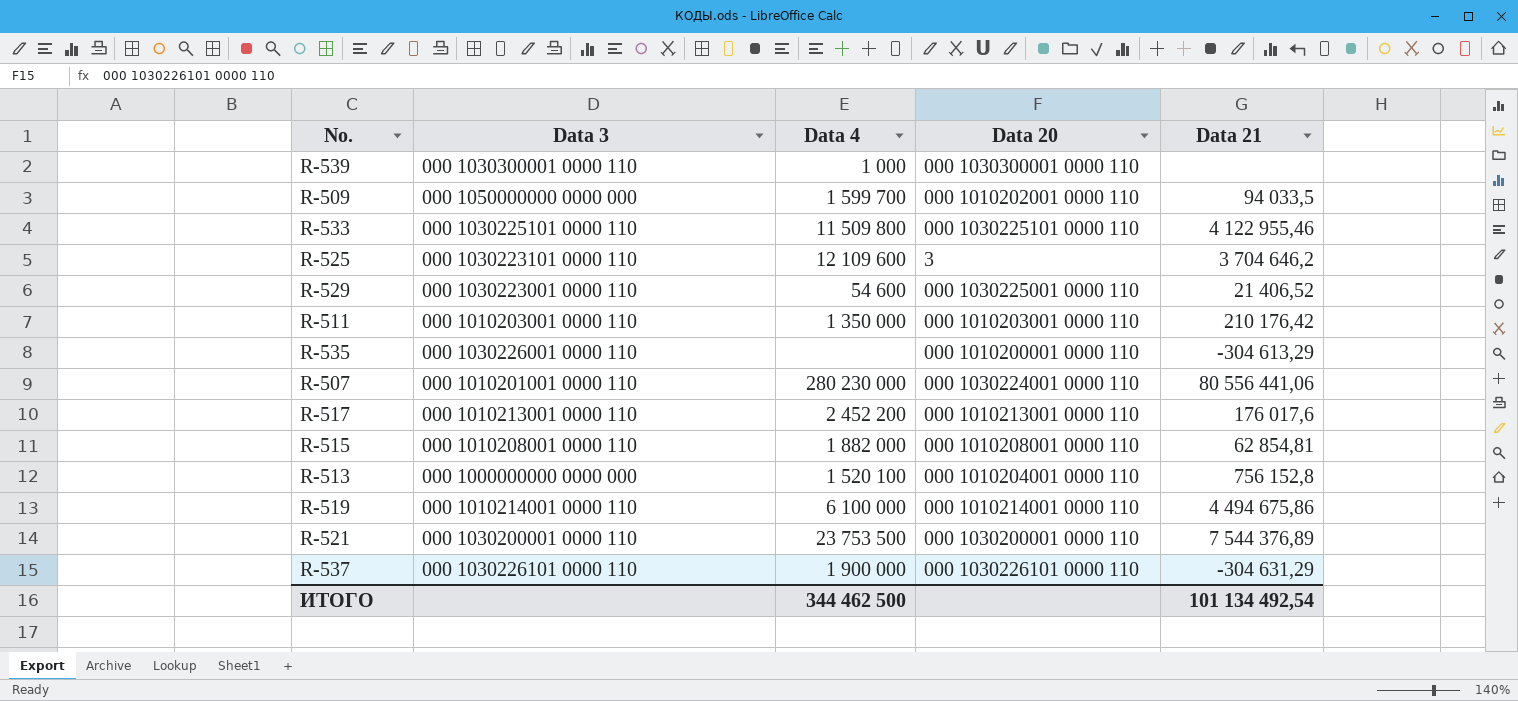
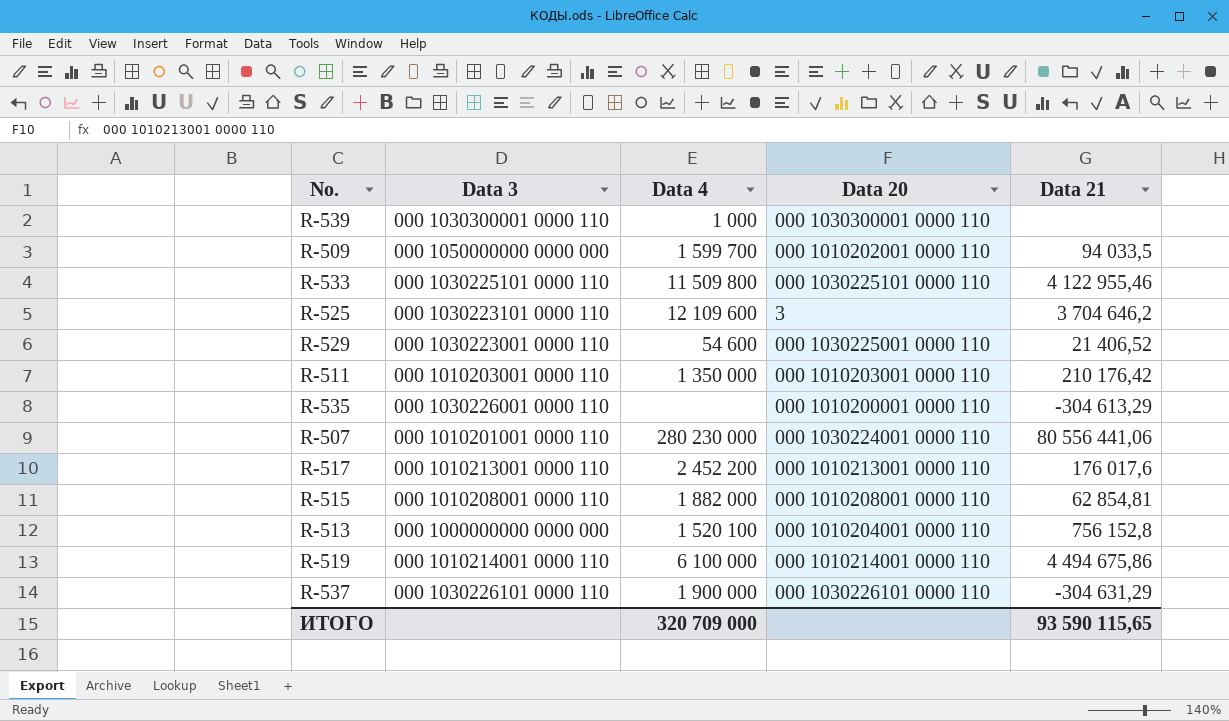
row R-521: 000 1030200001 0000 110 | 23 753 500 | 000 1030200001 0000 110 | 7 544 376,89 -> none
ИТОГО | Data 4: 344 462 500 -> 320 709 000
ИТОГО | Data 21: 101 134 492,54 -> 93 590 115,65

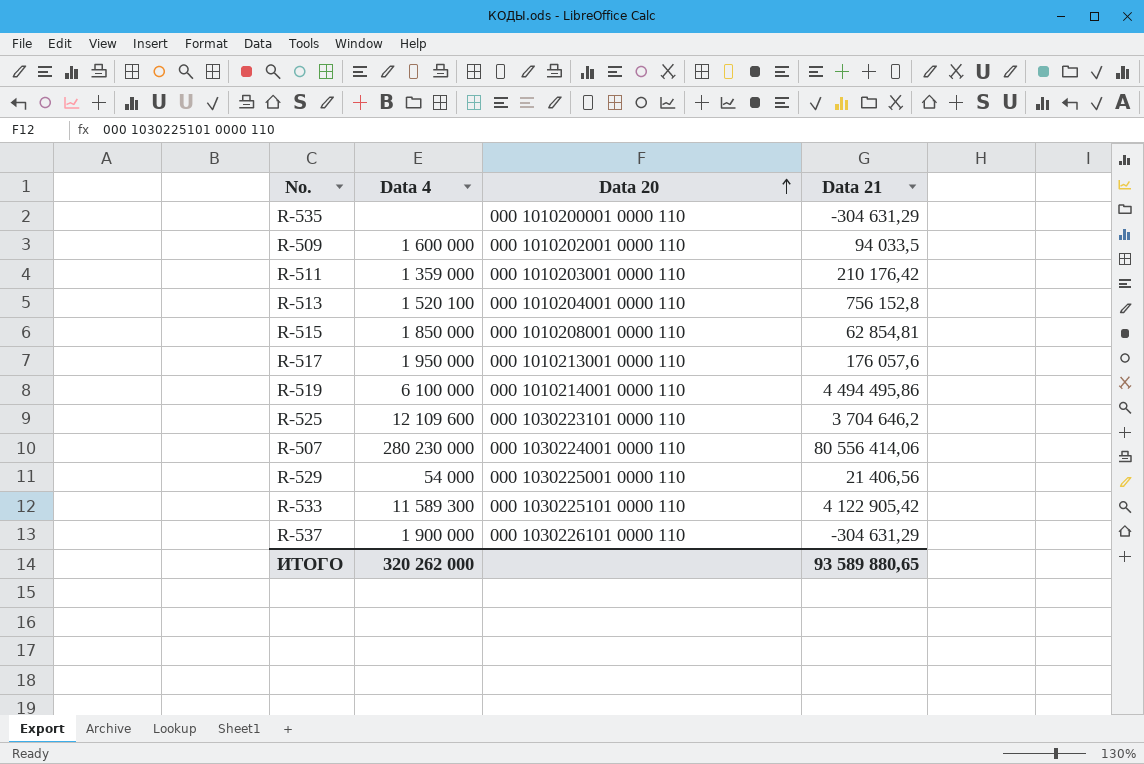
row order: none -> Data 20 ascending
column Data 3 | position: 2 -> none
row R-539: 000 1030300001 0000 110 | 1 000 | 000 1030300001 0000 110 | none -> none
R-535 | Data 21: -304 613,29 -> -304 631,29
R-509 | Data 4: 1 599 700 -> 1 600 000
R-511 | Data 4: 1 350 000 -> 1 359 000
R-515 | Data 4: 1 882 000 -> 1 850 000
R-517 | Data 4: 2 452 200 -> 1 950 000
R-517 | Data 21: 176 017,6 -> 176 057,6
R-519 | Data 21: 4 494 675,86 -> 4 494 495,86
R-525 | Data 20: 3 -> 000 1030223101 0000 110
R-507 | Data 21: 80 556 441,06 -> 80 556 414,06
R-529 | Data 4: 54 600 -> 54 000
R-529 | Data 21: 21 406,52 -> 21 406,56
R-533 | Data 4: 11 509 800 -> 11 589 300
R-533 | Data 21: 4 122 955,46 -> 4 122 905,42
ИТОГО | Data 4: 320 709 000 -> 320 262 000
ИТОГО | Data 21: 93 590 115,65 -> 93 589 880,65

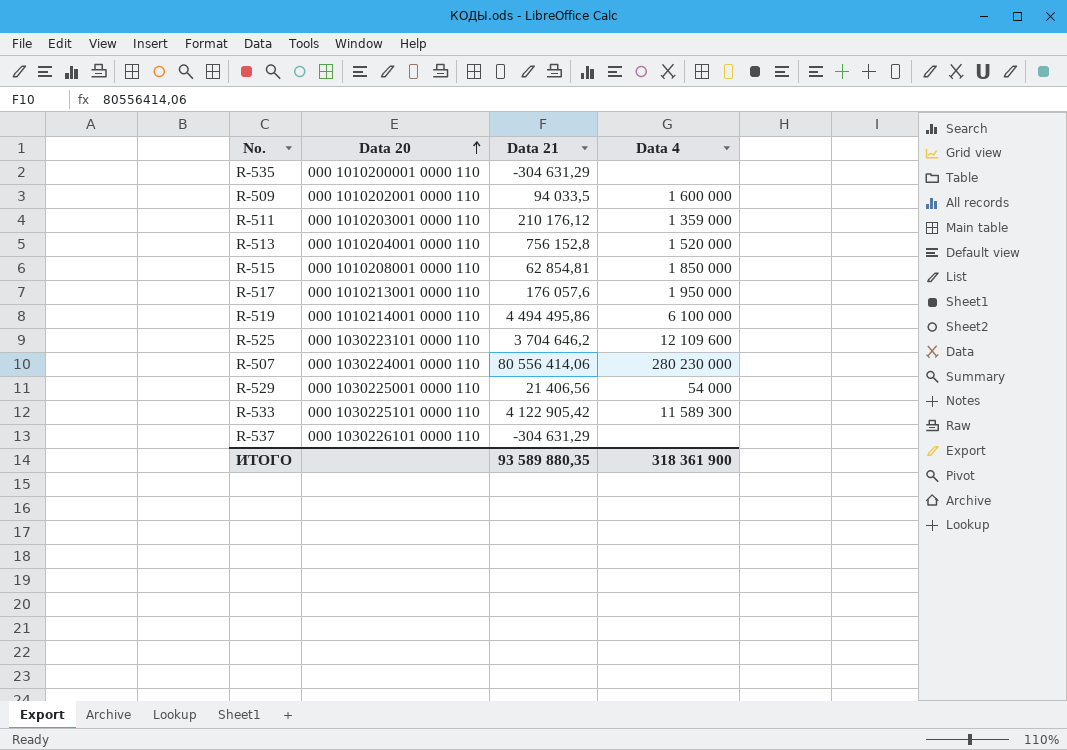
column Data 4 | position: 2 -> 4
R-511 | Data 21: 210 176,42 -> 210 176,12
R-513 | Data 4: 1 520 100 -> 1 520 000
R-537 | Data 4: 1 900 000 -> none
ИТОГО | Data 21: 93 589 880,65 -> 93 589 880,35
ИТОГО | Data 4: 320 262 000 -> 318 361 900

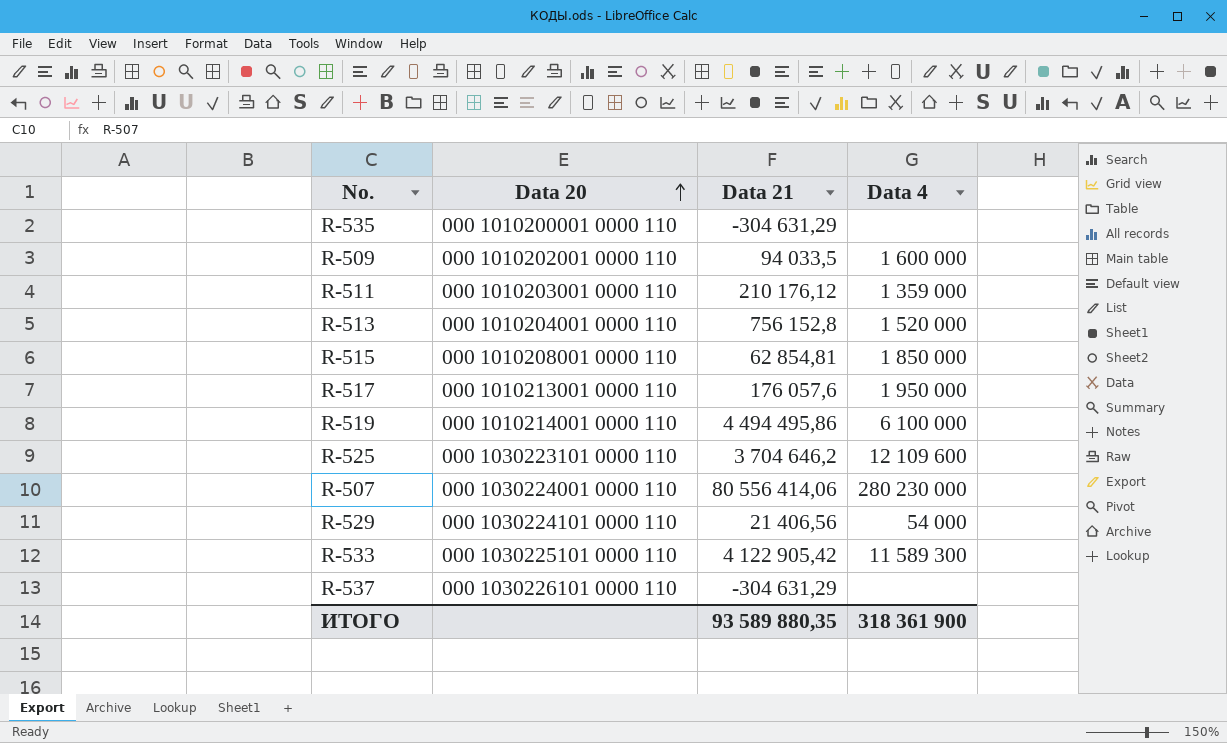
R-529 | Data 20: 000 1030225001 0000 110 -> 000 1030224101 0000 110

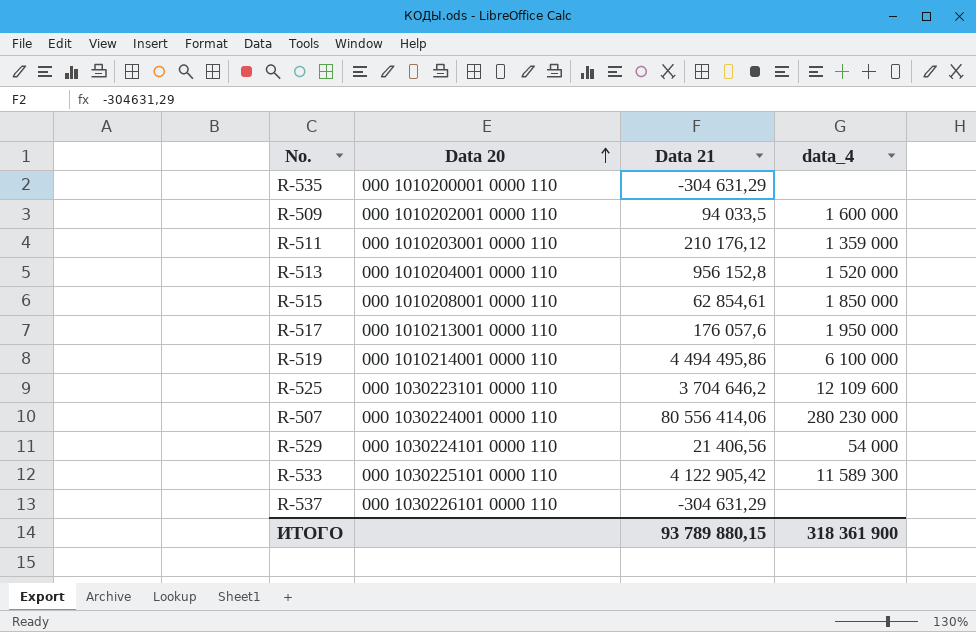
column name: Data 4 -> data_4
R-513 | Data 21: 756 152,8 -> 956 152,8
R-515 | Data 21: 62 854,81 -> 62 854,61
ИТОГО | Data 21: 93 589 880,35 -> 93 789 880,15

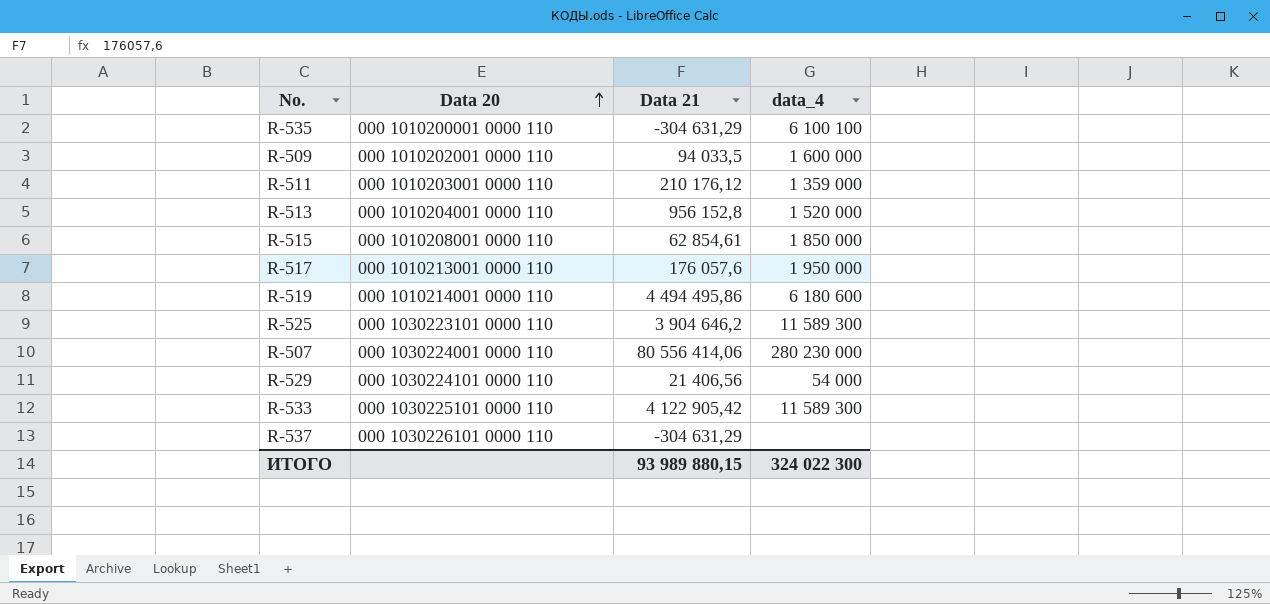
R-535 | data_4: none -> 6 100 100
R-519 | data_4: 6 100 000 -> 6 180 600
R-525 | Data 21: 3 704 646,2 -> 3 904 646,2
R-525 | data_4: 12 109 600 -> 11 589 300
ИТОГО | Data 21: 93 789 880,15 -> 93 989 880,15
ИТОГО | data_4: 318 361 900 -> 324 022 300

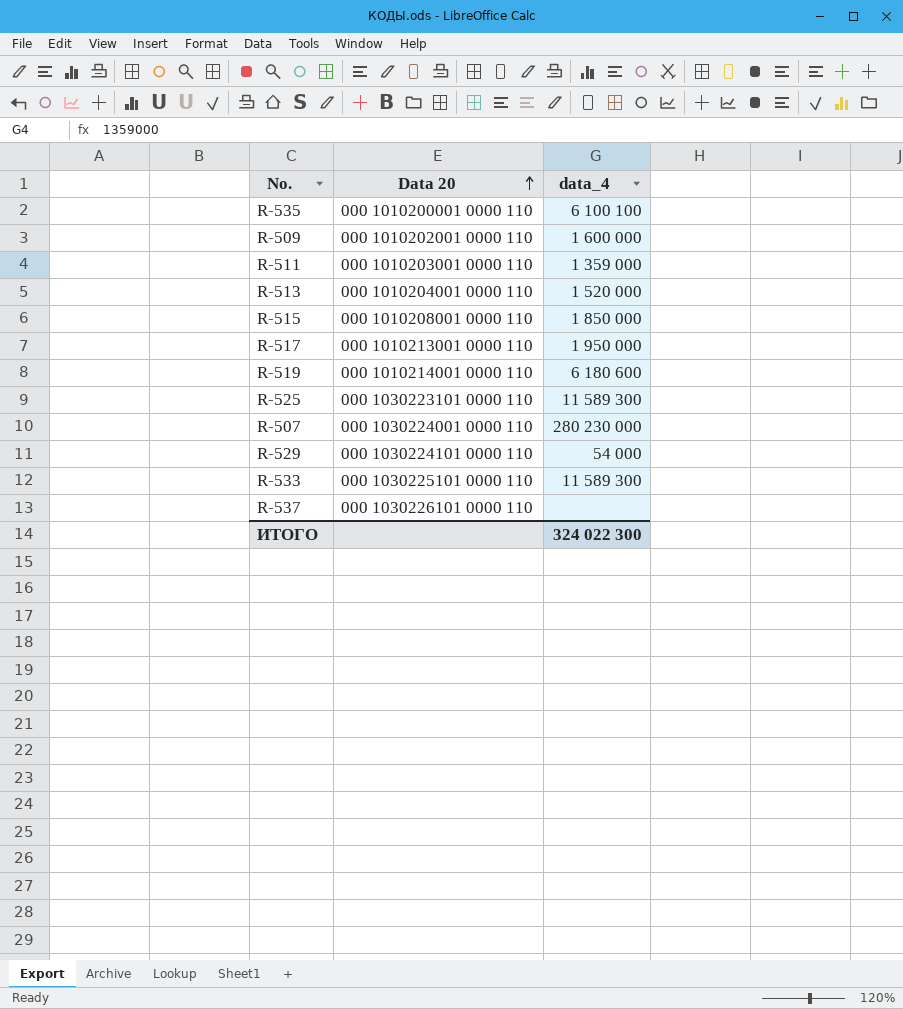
column Data 21 | position: 3 -> none

